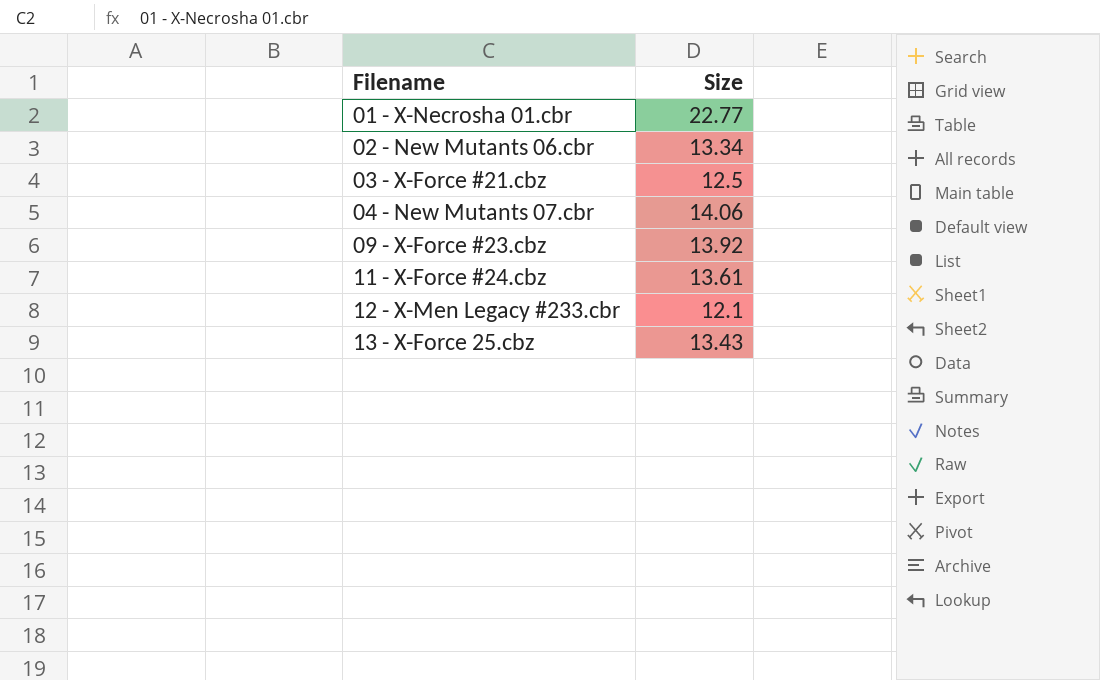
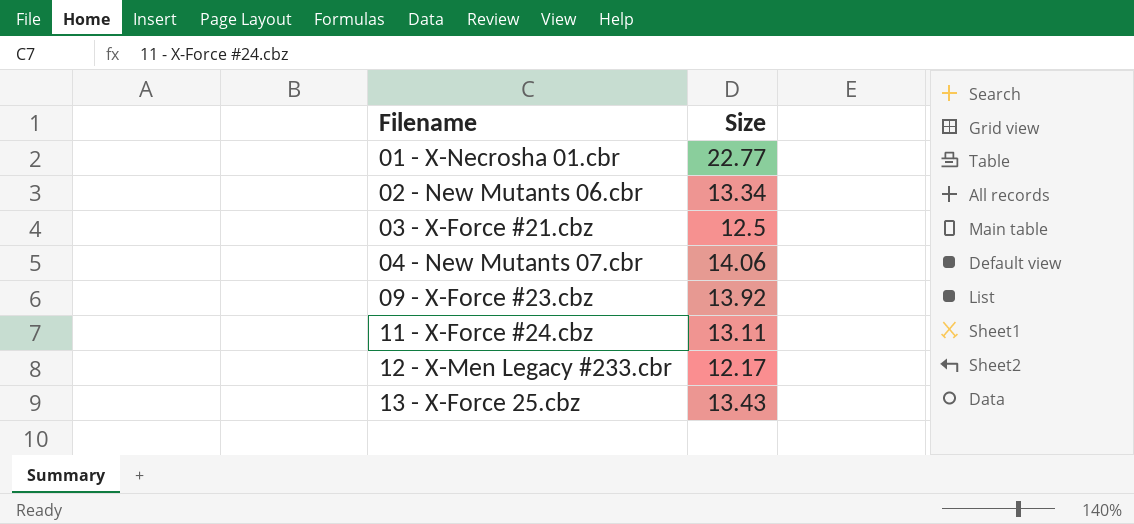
11 - X-Force #24.cbz | Size: 13.61 -> 13.11
12 - X-Men Legacy #233.cbr | Size: 12.1 -> 12.17

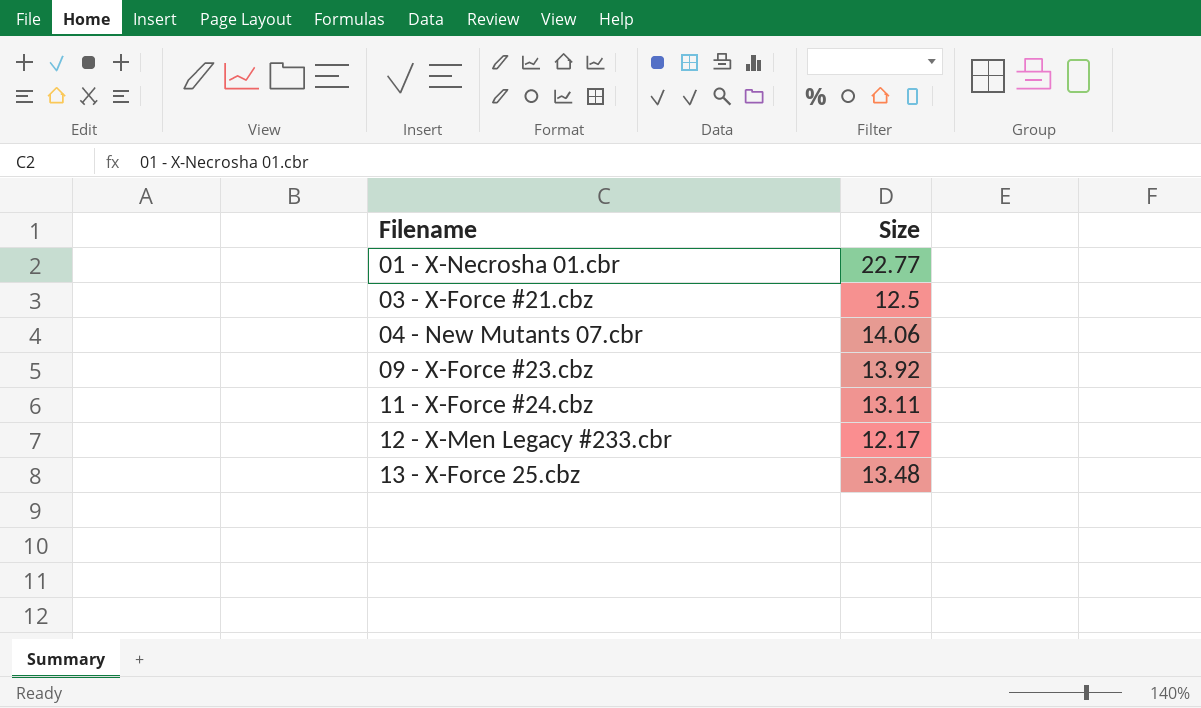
row 02 - New Mutants 06.cbr: 13.34 -> none
13 - X-Force 25.cbz | Size: 13.43 -> 13.48

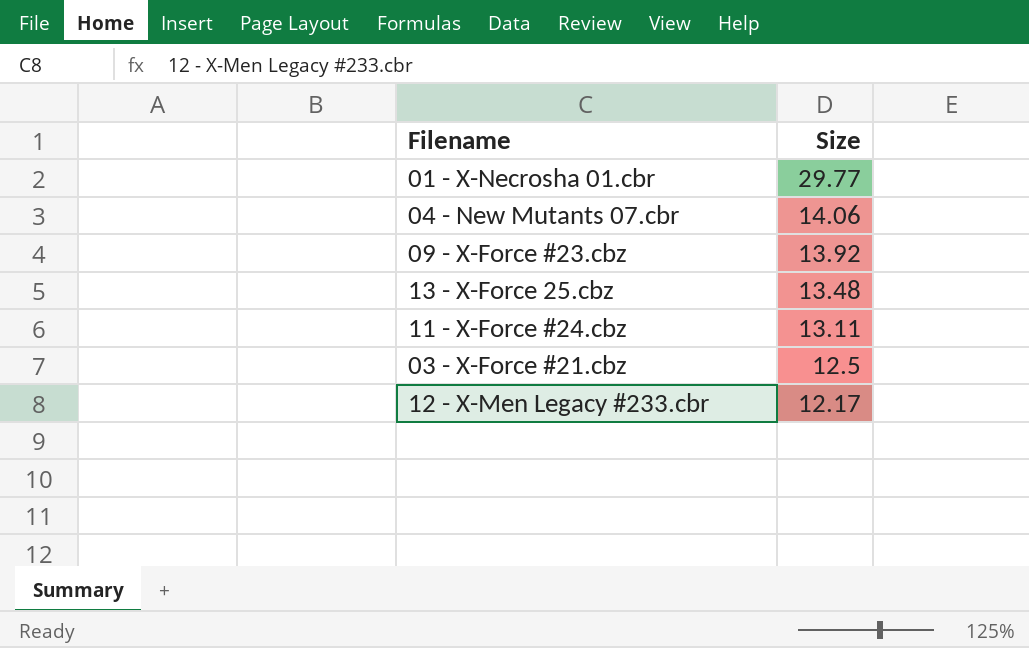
row order: Filename ascending -> Size descending
01 - X-Necrosha 01.cbr | Size: 22.77 -> 29.77

